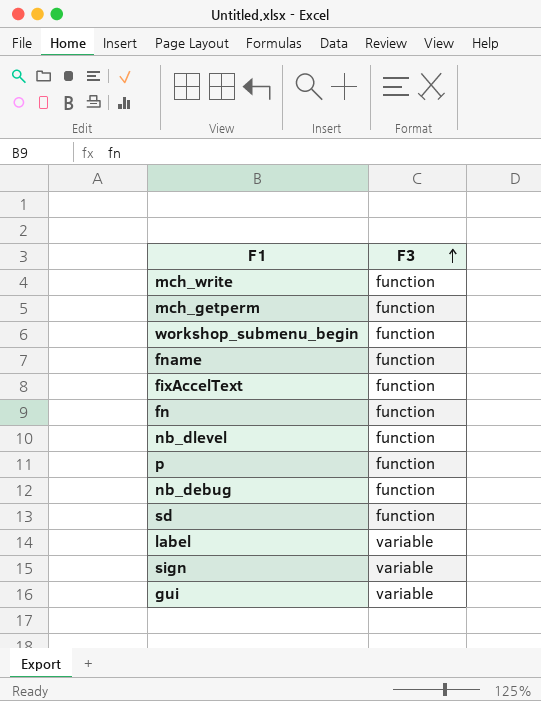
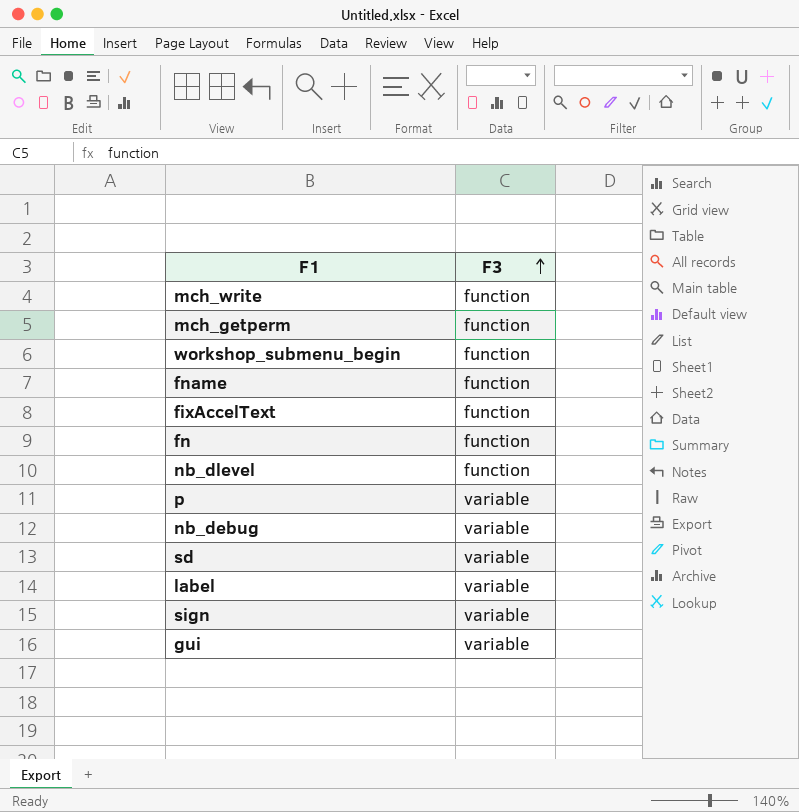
p | F3: function -> variable
nb_debug | F3: function -> variable
sd | F3: function -> variable

